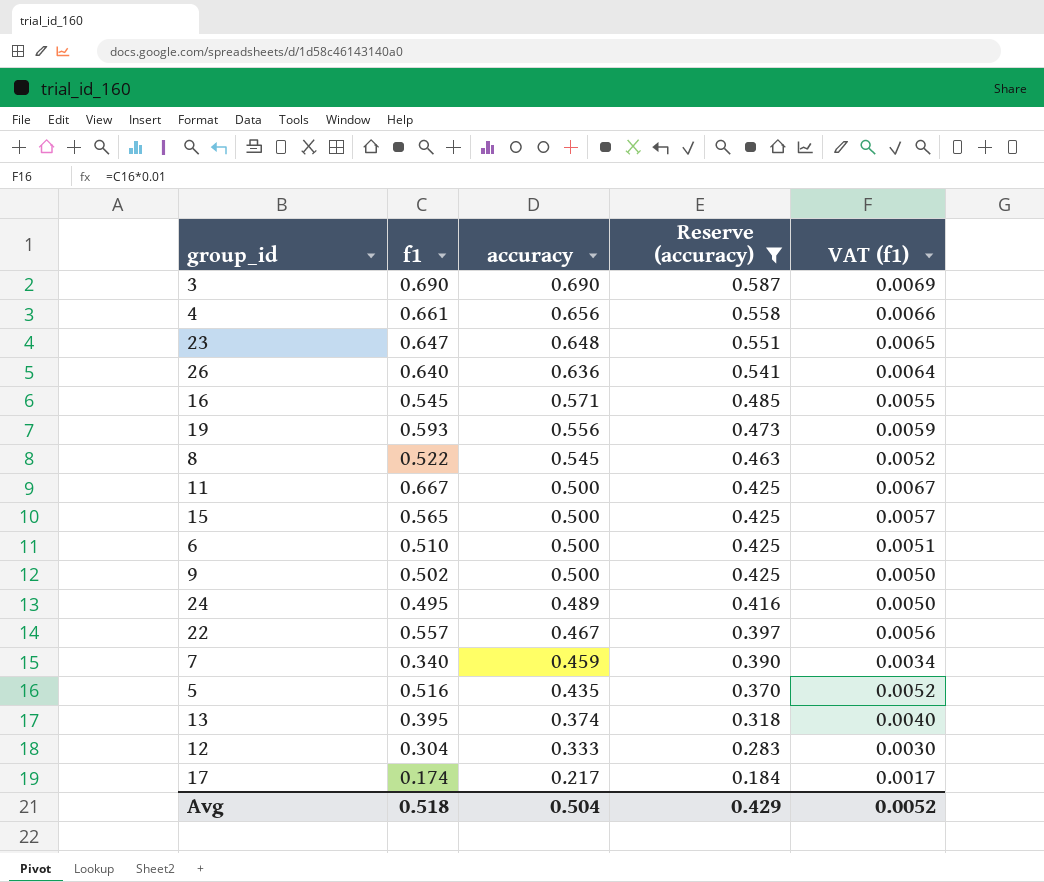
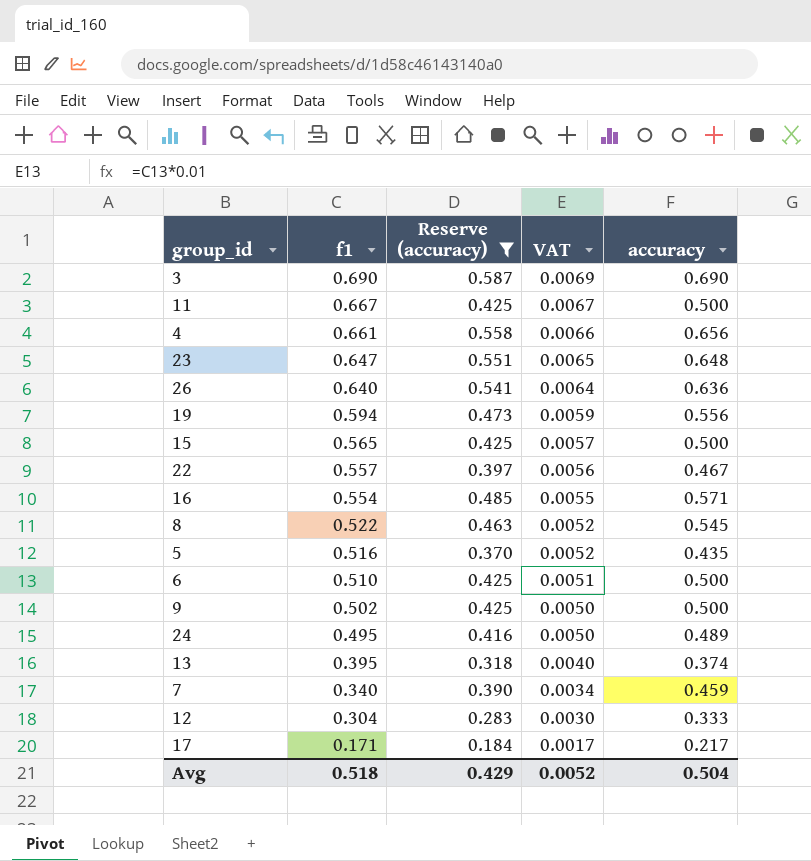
row order: accuracy descending -> f1 descending
column name: VAT (f1) -> VAT
column accuracy | position: 3 -> 5
19 | f1: 0.593 -> 0.594
16 | f1: 0.545 -> 0.554
17 | f1: 0.174 -> 0.171

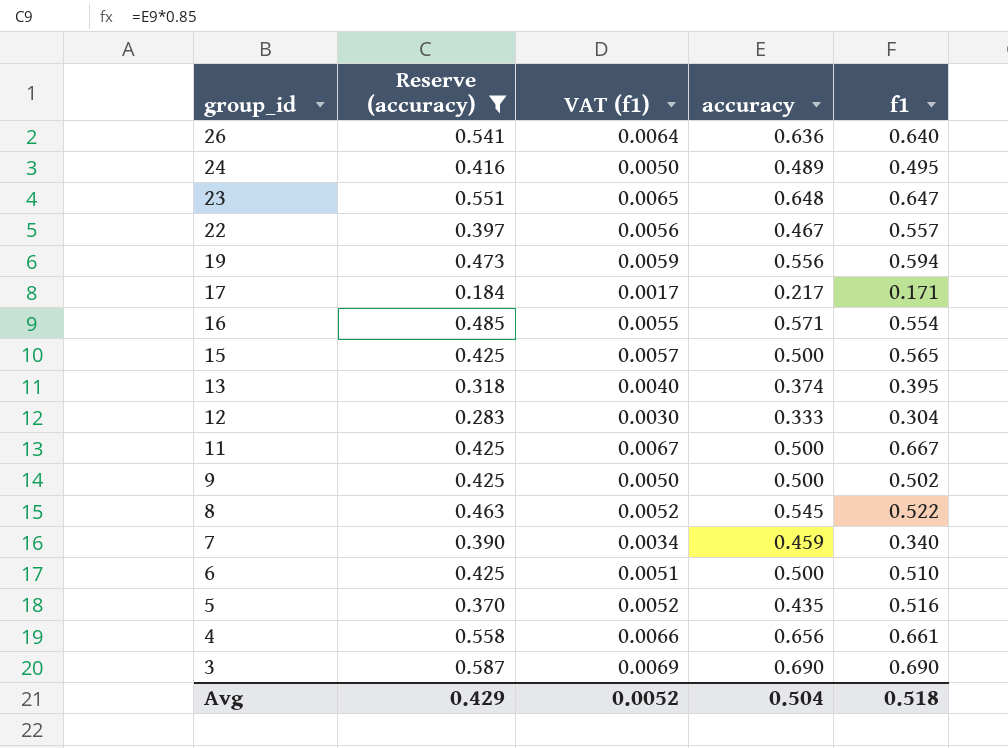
row order: f1 descending -> group_id descending
column name: VAT -> VAT (f1)
column f1 | position: 2 -> 5

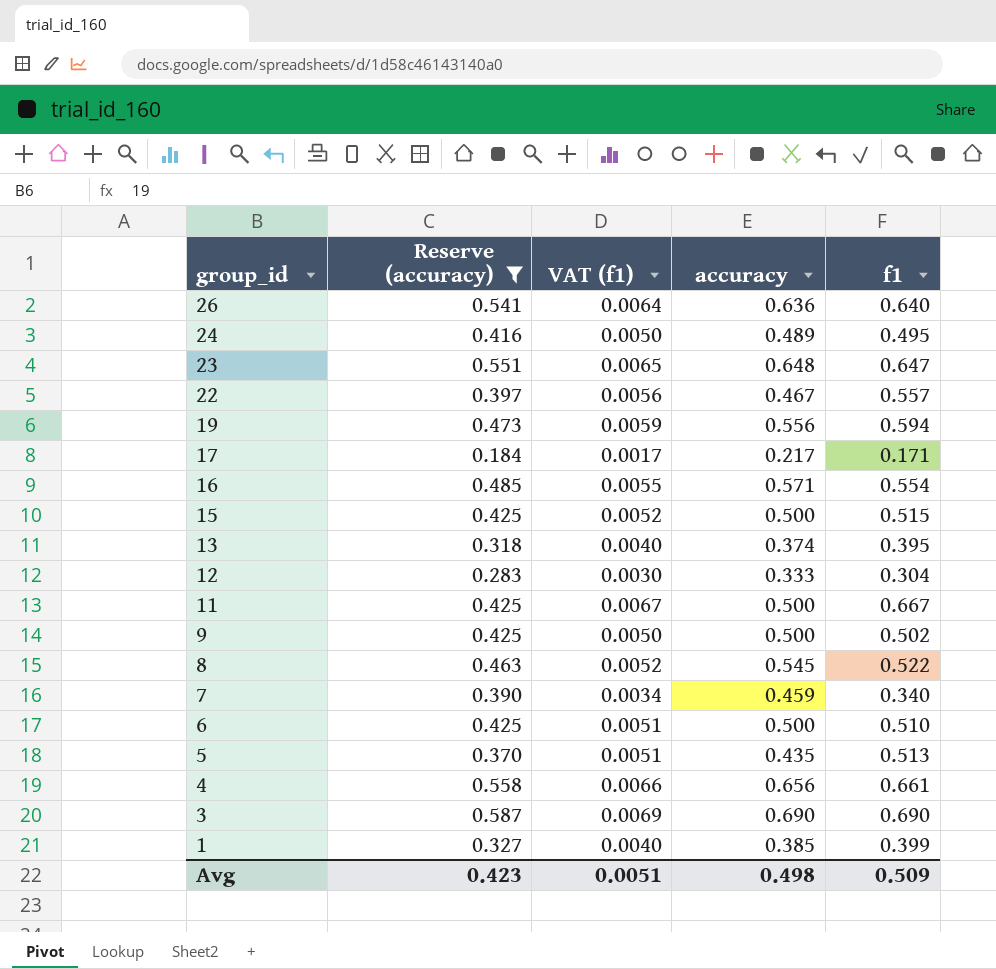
15 | VAT (f1): 0.0057 -> 0.0052
15 | f1: 0.565 -> 0.515
5 | VAT (f1): 0.0052 -> 0.0051
5 | f1: 0.516 -> 0.513
row 1: none -> 0.327 | 0.0040 | 0.385 | 0.399
Avg | Reserve (accuracy): 0.429 -> 0.423
Avg | VAT (f1): 0.0052 -> 0.0051
Avg | accuracy: 0.504 -> 0.498
Avg | f1: 0.518 -> 0.509

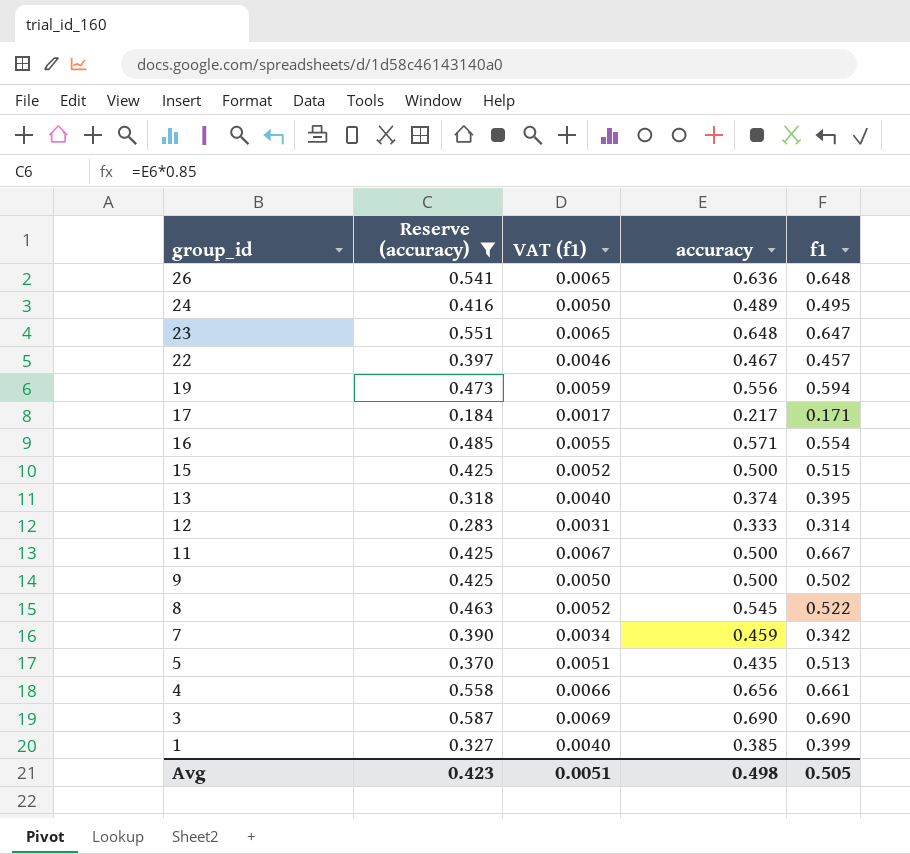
row 6: 0.425 | 0.0051 | 0.500 | 0.510 -> none
26 | VAT (f1): 0.0064 -> 0.0065
26 | f1: 0.640 -> 0.648
22 | VAT (f1): 0.0056 -> 0.0046
22 | f1: 0.557 -> 0.457
12 | VAT (f1): 0.0030 -> 0.0031
12 | f1: 0.304 -> 0.314
7 | f1: 0.340 -> 0.342
Avg | f1: 0.509 -> 0.505

